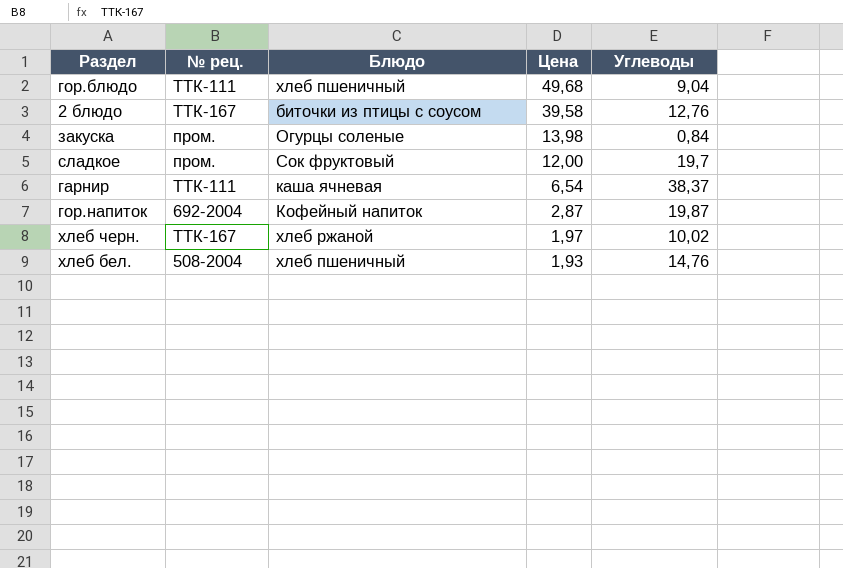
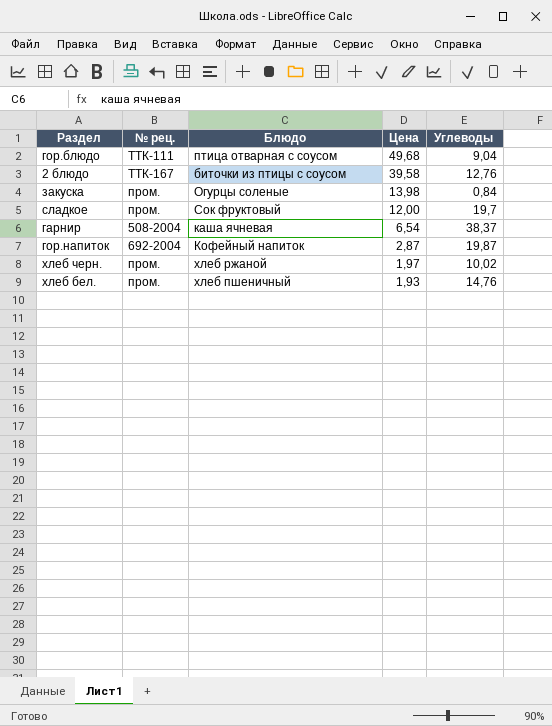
гор.блюдо | Блюдо: хлеб пшеничный -> птица отварная с соусом
гарнир | № рец.: ТТК-111 -> 508-2004
хлеб черн. | № рец.: ТТК-167 -> пром.
хлеб бел. | № рец.: 508-2004 -> пром.

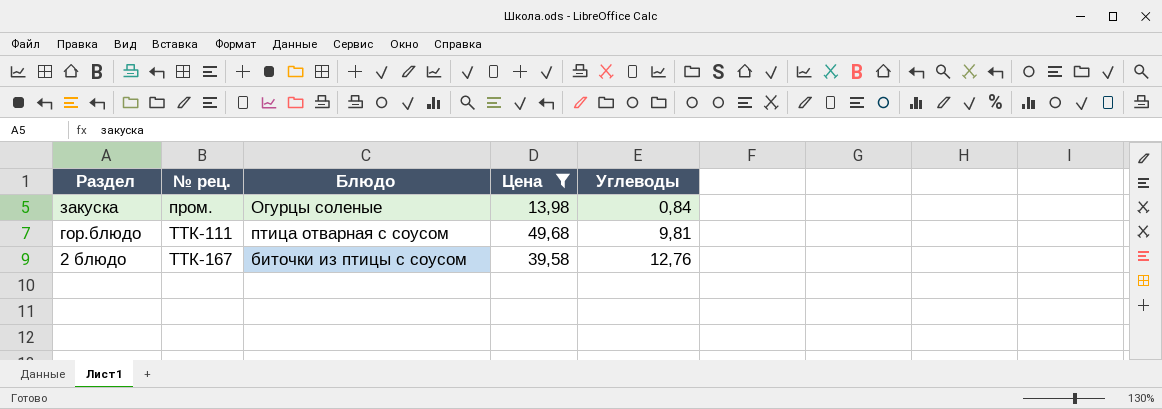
filter: none -> Цена >= 13,98
row order: Цена descending -> Раздел descending
гор.блюдо | Углеводы: 9,04 -> 9,81

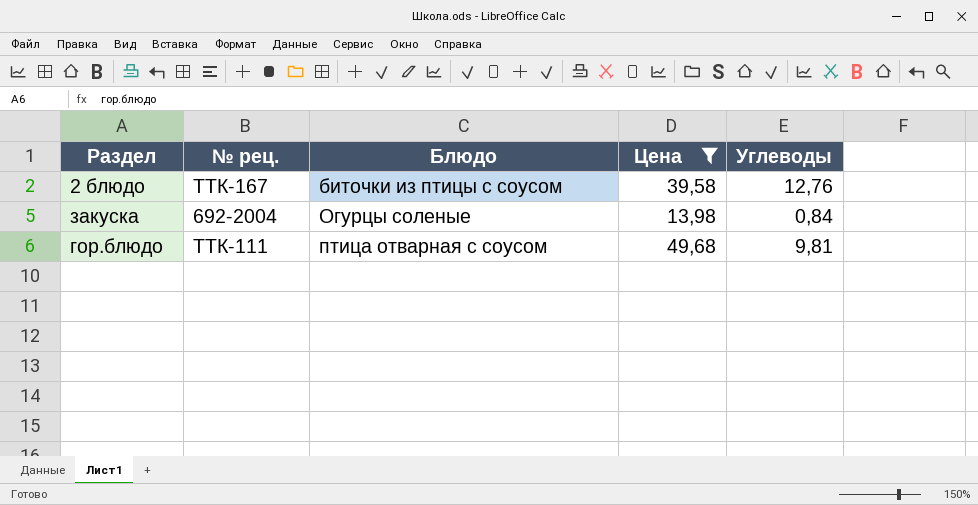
row order: Раздел descending -> Блюдо ascending
закуска | № рец.: пром. -> 692-2004

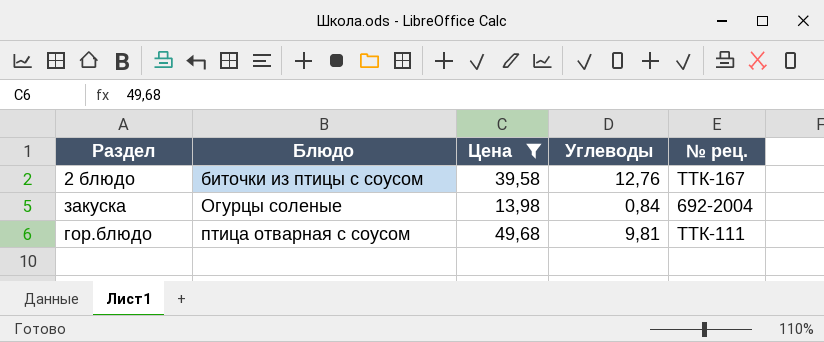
column № рец. | position: 2 -> 5

